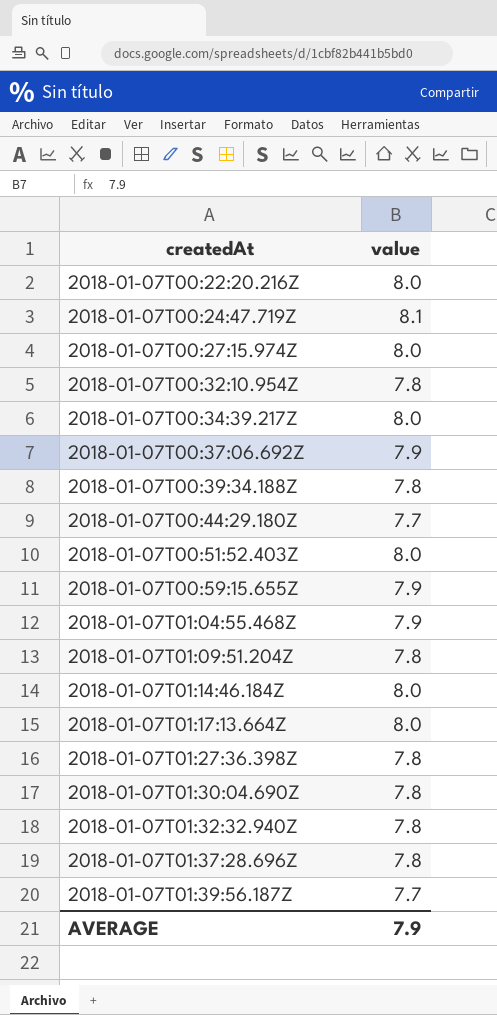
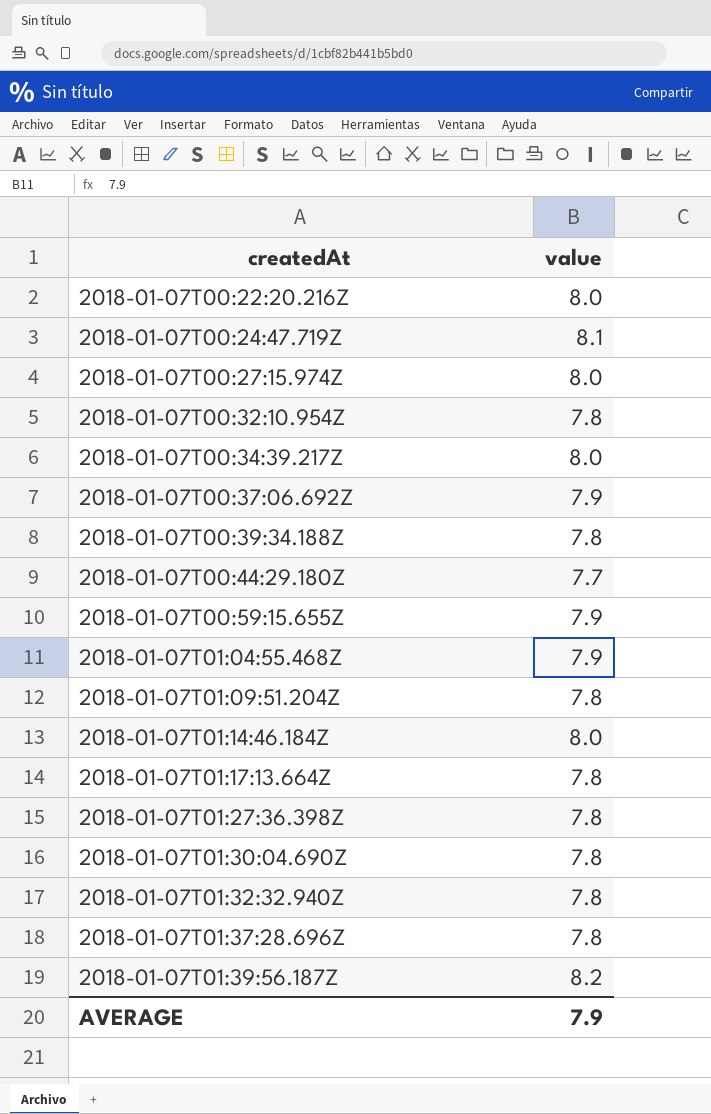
row 2018-01-07T00:51:52.403Z: 8.0 -> none
2018-01-07T01:17:13.664Z | value: 8.0 -> 7.8
2018-01-07T01:39:56.187Z | value: 7.7 -> 8.2

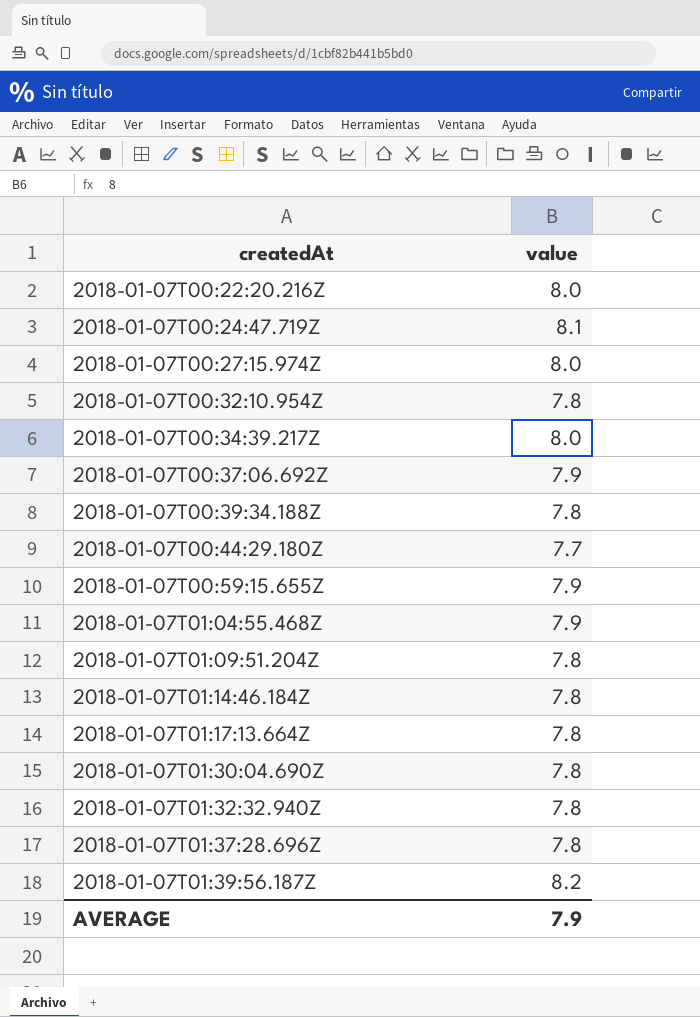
row 2018-01-07T01:27:36.398Z: 7.8 -> none
2018-01-07T01:14:46.184Z | value: 8.0 -> 7.8

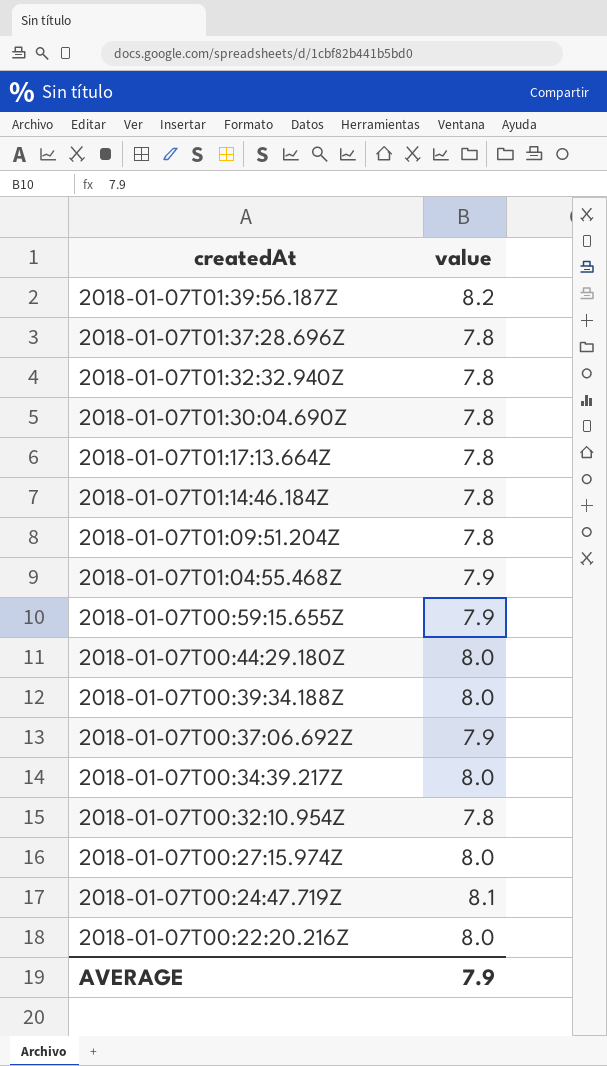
row order: createdAt ascending -> createdAt descending
2018-01-07T00:44:29.180Z | value: 7.7 -> 8.0
2018-01-07T00:39:34.188Z | value: 7.8 -> 8.0

